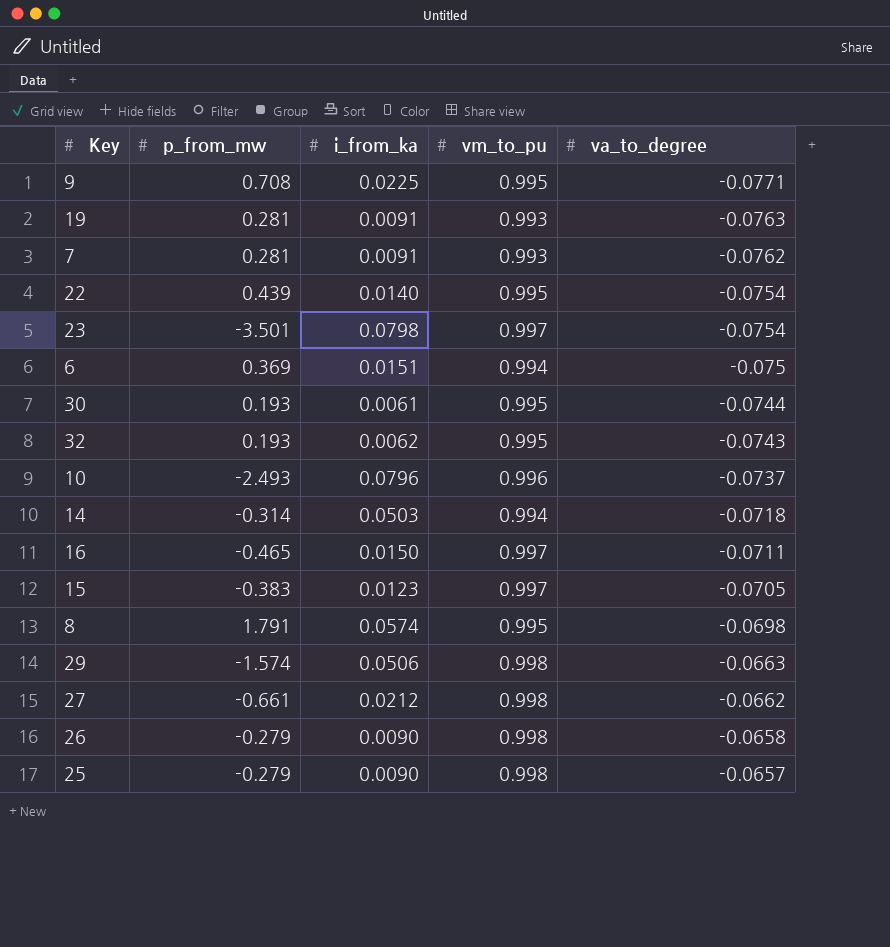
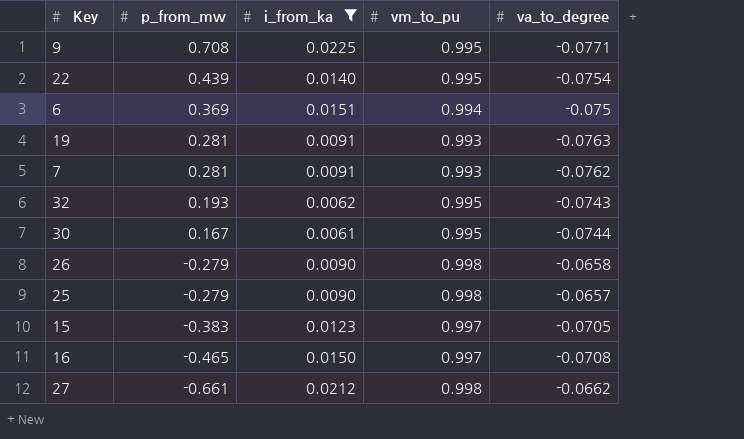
filter: none -> i_from_ka <= 0.0225
row order: va_to_degree ascending -> p_from_mw descending
30 | p_from_mw: 0.193 -> 0.167
16 | va_to_degree: -0.0711 -> -0.0708

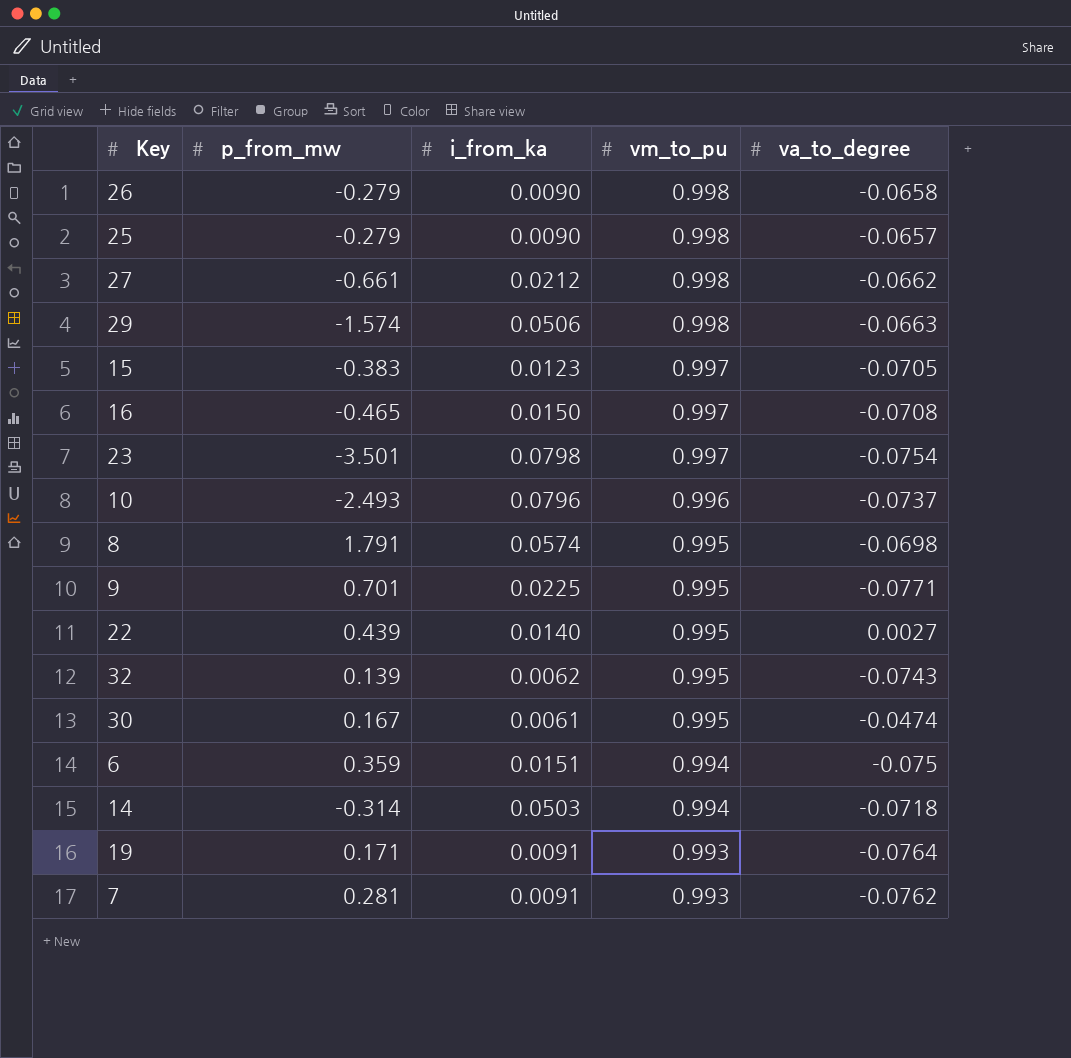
filter: i_from_ka <= 0.0225 -> none
row order: p_from_mw descending -> vm_to_pu descending
9 | p_from_mw: 0.708 -> 0.701
22 | va_to_degree: -0.0754 -> 0.0027
32 | p_from_mw: 0.193 -> 0.139
30 | va_to_degree: -0.0744 -> -0.0474
6 | p_from_mw: 0.369 -> 0.359
19 | p_from_mw: 0.281 -> 0.171
19 | va_to_degree: -0.0763 -> -0.0764

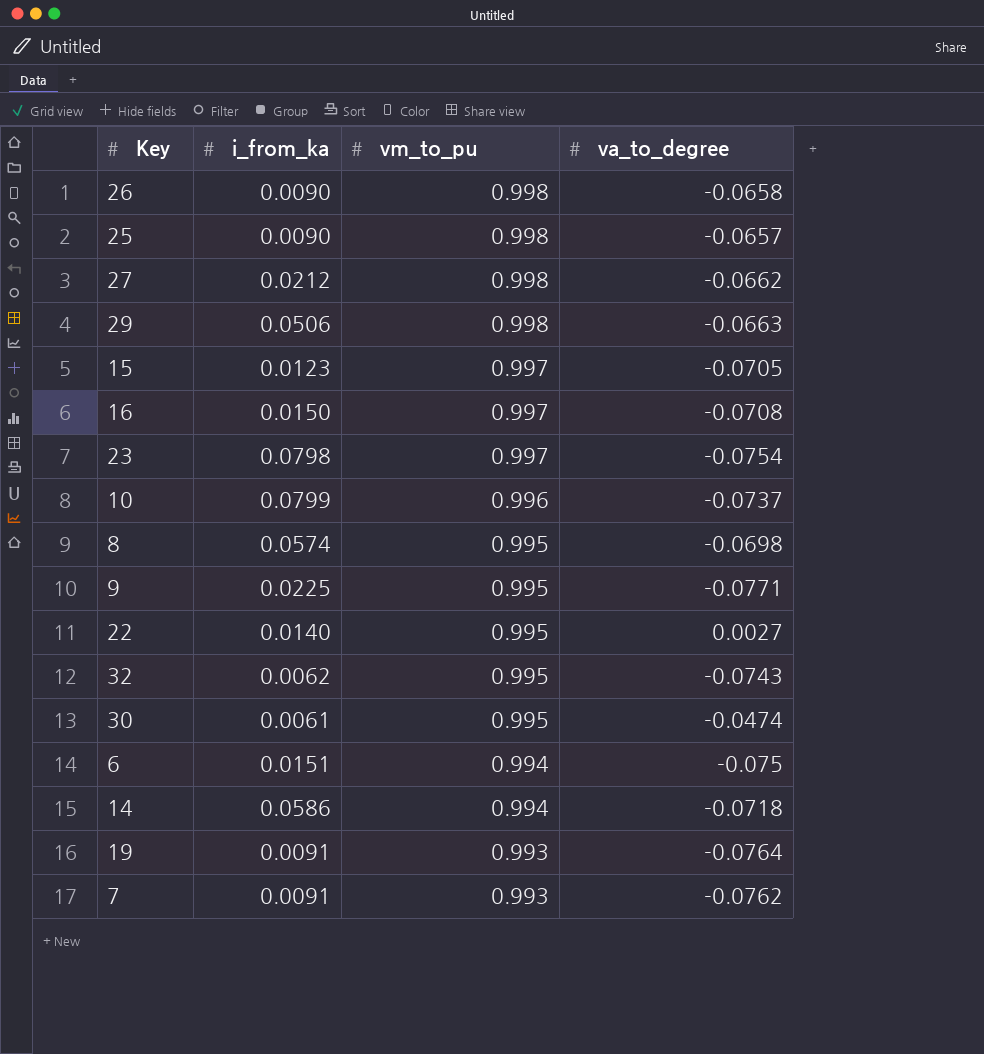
column p_from_mw | position: 2 -> none
10 | i_from_ka: 0.0796 -> 0.0799
14 | i_from_ka: 0.0503 -> 0.0586

